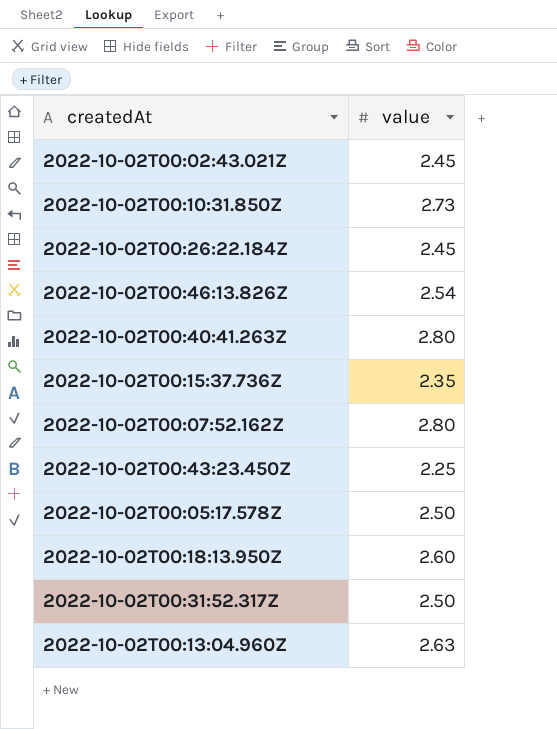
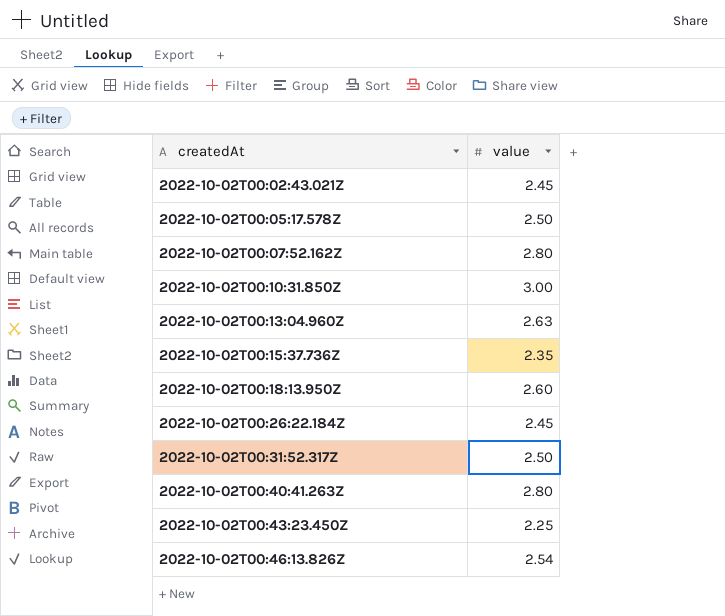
row order: none -> createdAt ascending
2022-10-02T00:10:31.850Z | value: 2.73 -> 3.00

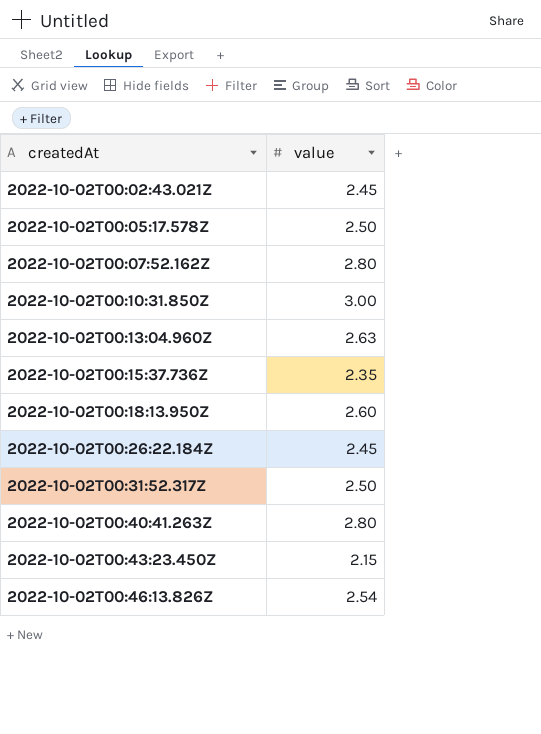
2022-10-02T00:43:23.450Z | value: 2.25 -> 2.15

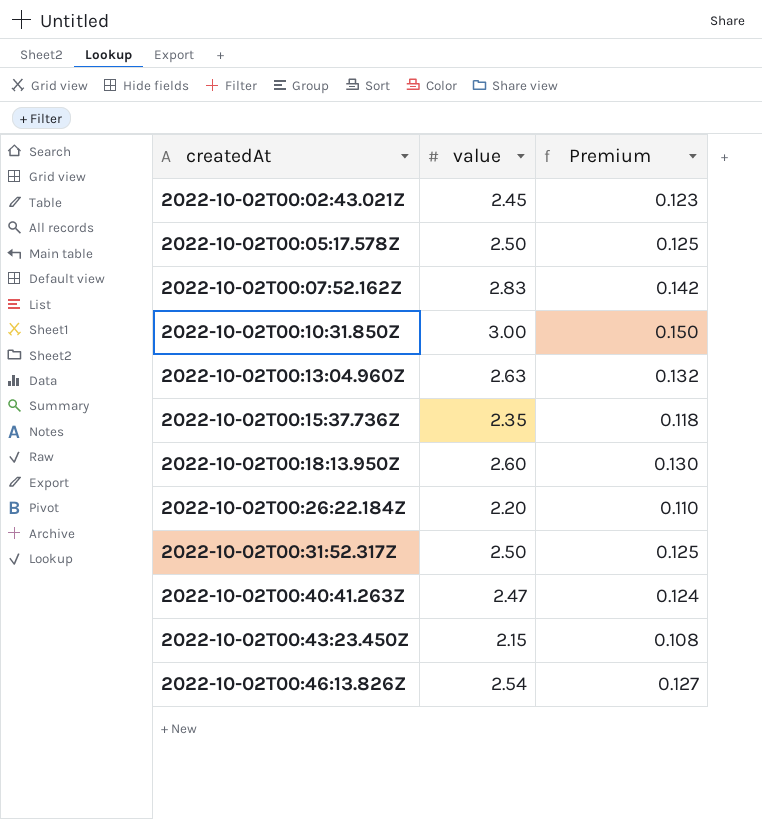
column Premium | formula: none -> [value] * 0.05
2022-10-02T00:07:52.162Z | value: 2.80 -> 2.83
2022-10-02T00:26:22.184Z | value: 2.45 -> 2.20
2022-10-02T00:40:41.263Z | value: 2.80 -> 2.47

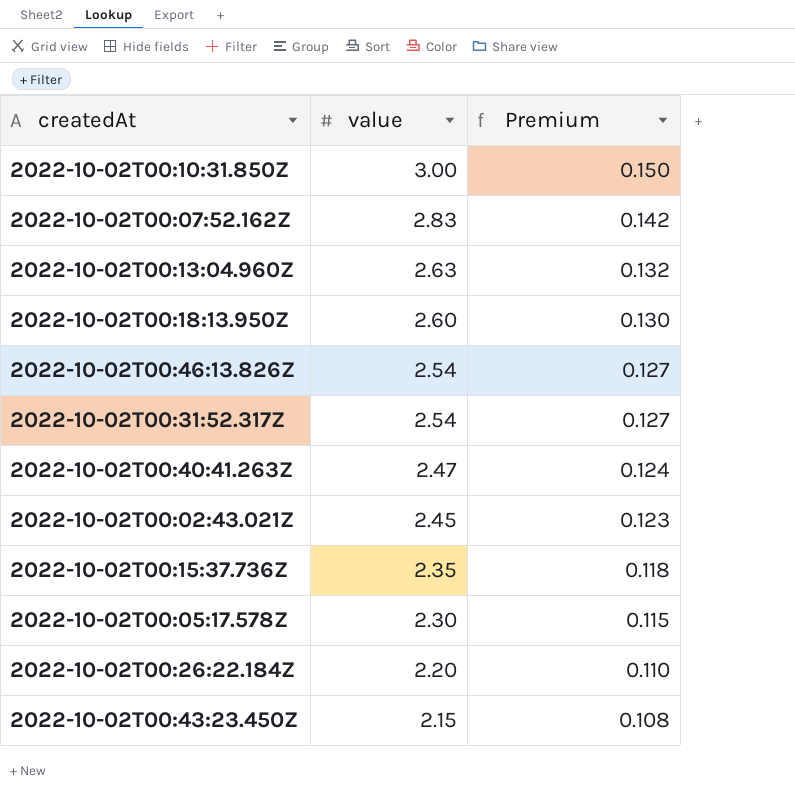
row order: createdAt ascending -> value descending
2022-10-02T00:31:52.317Z | value: 2.50 -> 2.54
2022-10-02T00:31:52.317Z | Premium: 0.125 -> 0.127
2022-10-02T00:05:17.578Z | value: 2.50 -> 2.30
2022-10-02T00:05:17.578Z | Premium: 0.125 -> 0.115

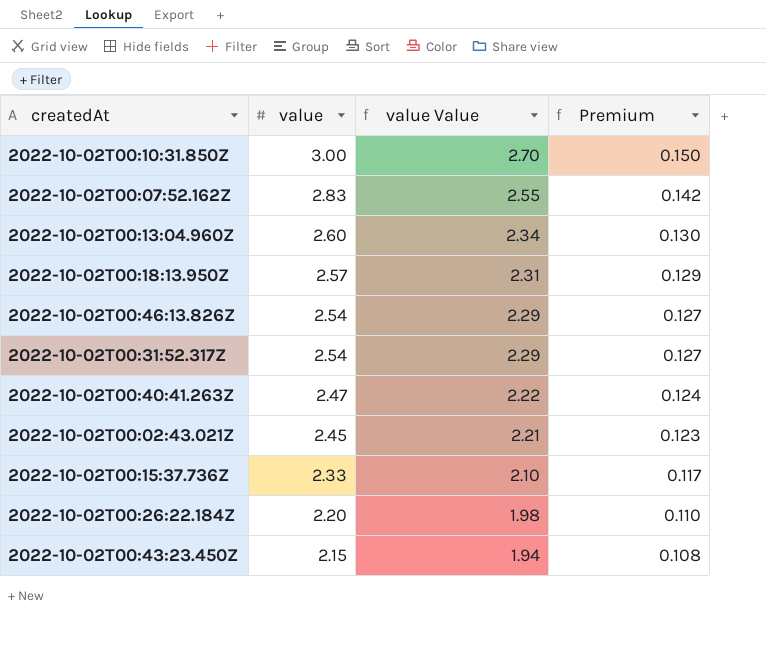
column value Value | formula: none -> [value] * 0.9
row 2022-10-02T00:05:17.578Z: 2.30 | 0.115 -> none
2022-10-02T00:13:04.960Z | value: 2.63 -> 2.60
2022-10-02T00:13:04.960Z | Premium: 0.132 -> 0.130
2022-10-02T00:18:13.950Z | value: 2.60 -> 2.57
2022-10-02T00:18:13.950Z | Premium: 0.130 -> 0.129
2022-10-02T00:15:37.736Z | value: 2.35 -> 2.33
2022-10-02T00:15:37.736Z | Premium: 0.118 -> 0.117

